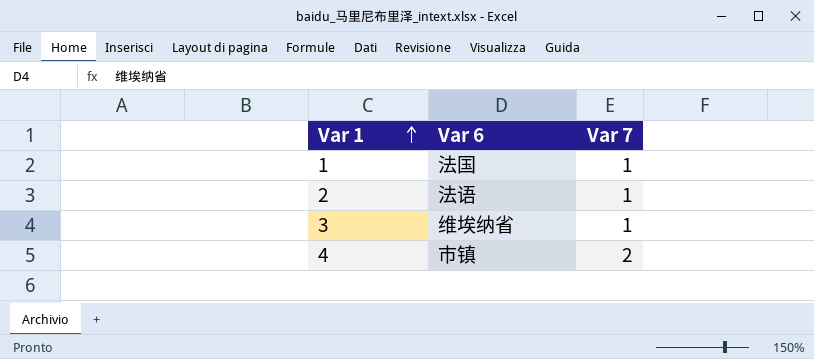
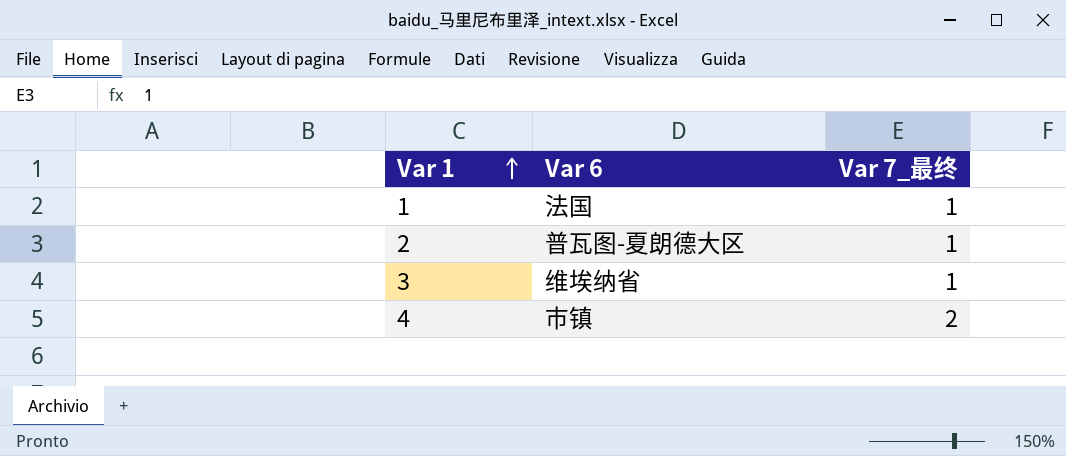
column name: Var 7 -> Var 7_最终
2 | Var 6: 法语 -> 普瓦图-夏朗德大区

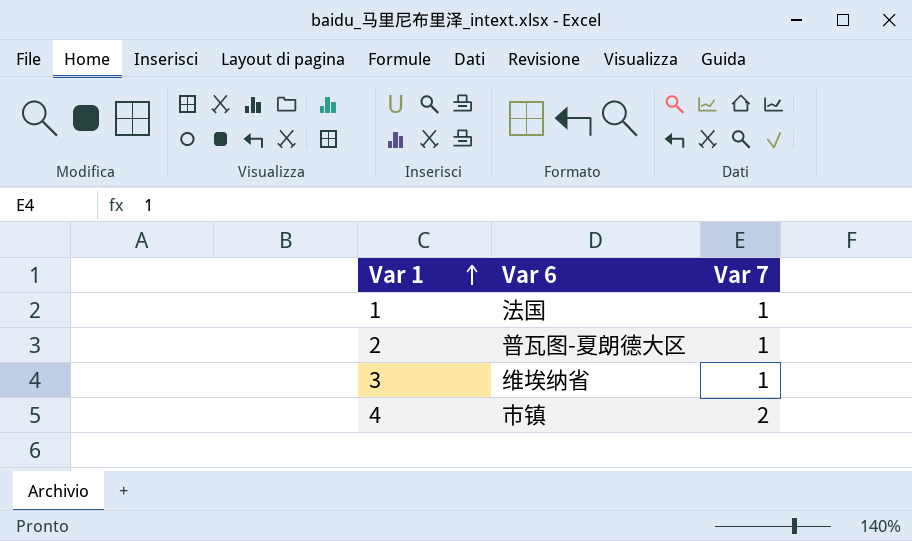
column name: Var 7_最终 -> Var 7

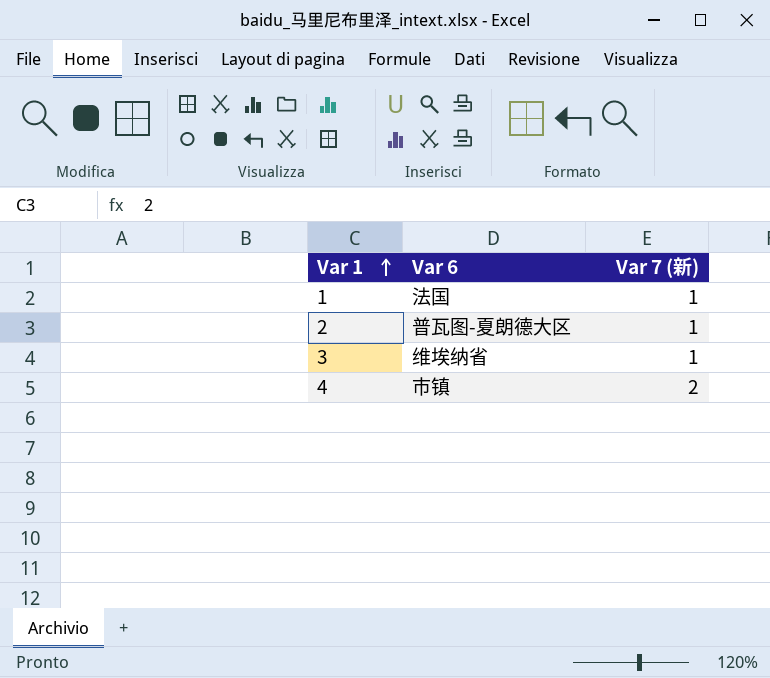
column name: Var 7 -> Var 7 (新)

